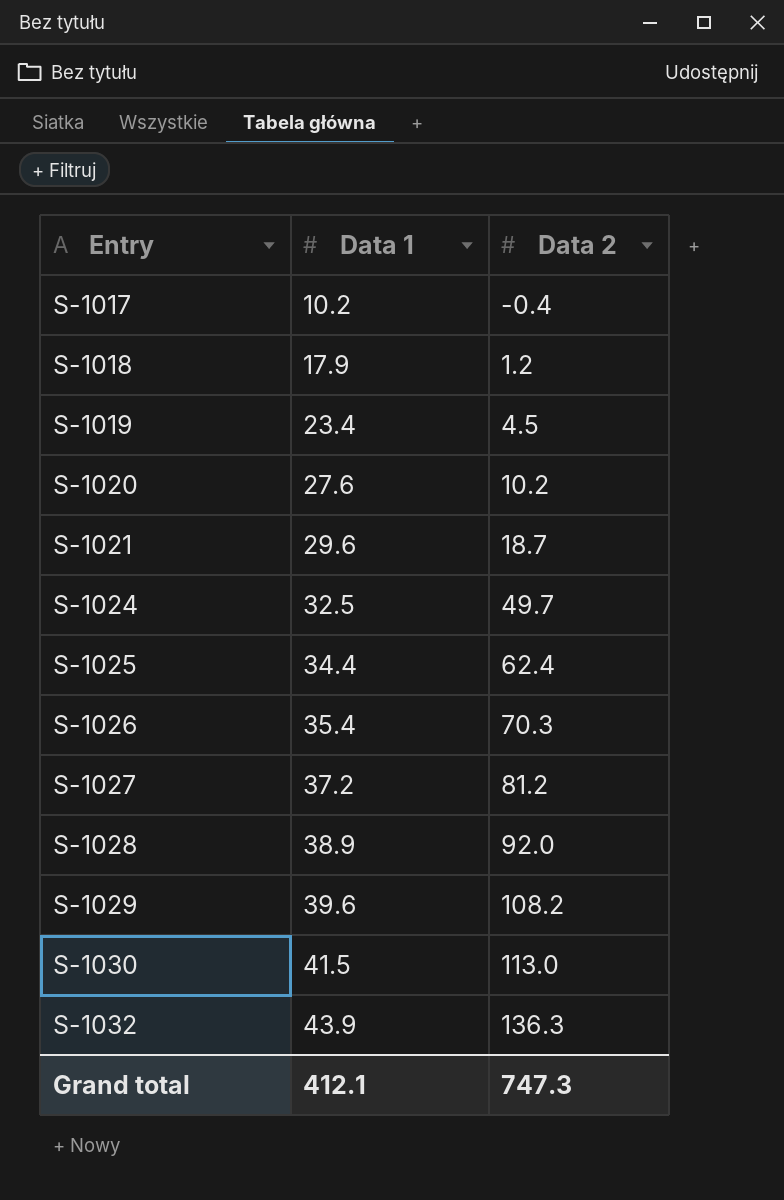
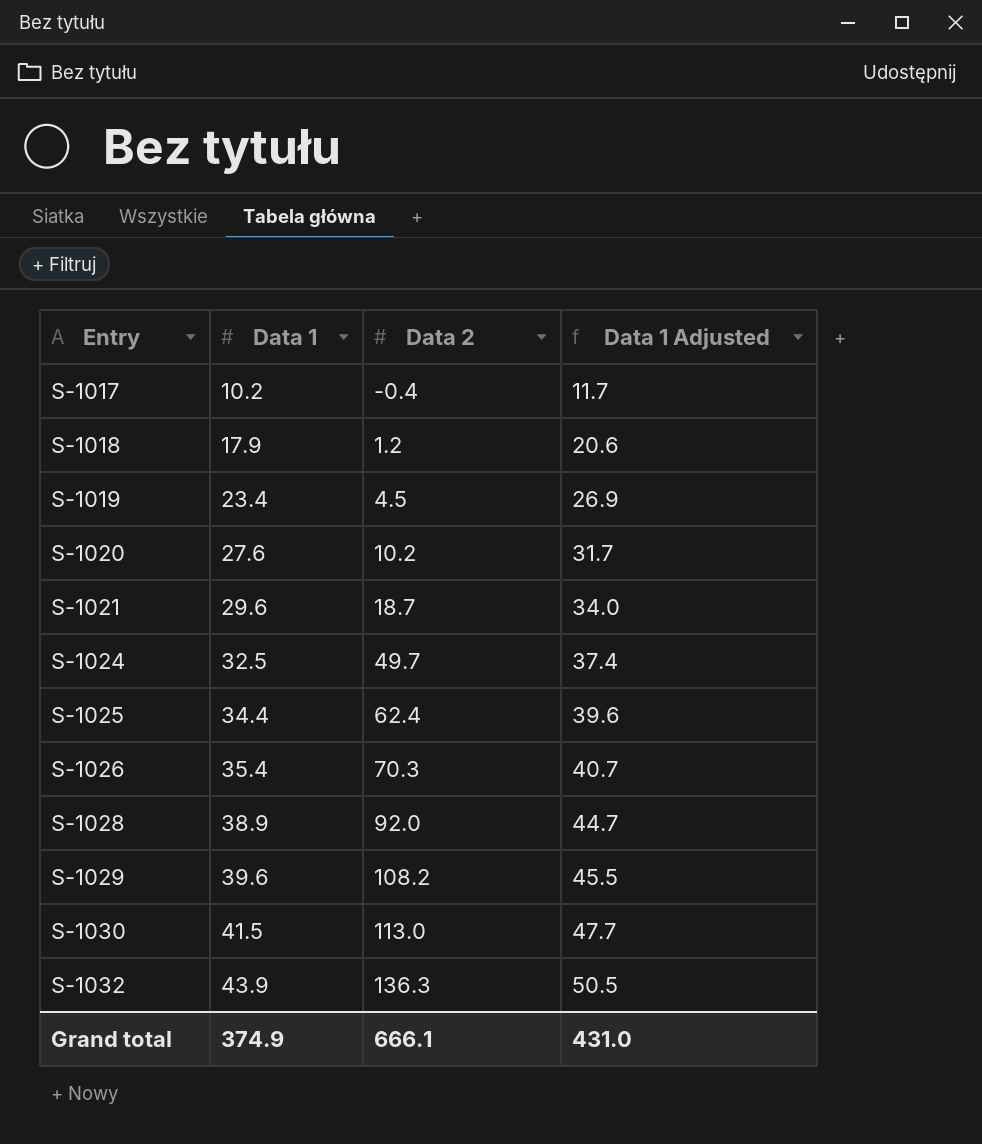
column Data 1 Adjusted | formula: none -> [Data 1] * 1.15
row S-1027: 37.2 | 81.2 -> none
Grand total | Data 1: 412.1 -> 374.9
Grand total | Data 2: 747.3 -> 666.1

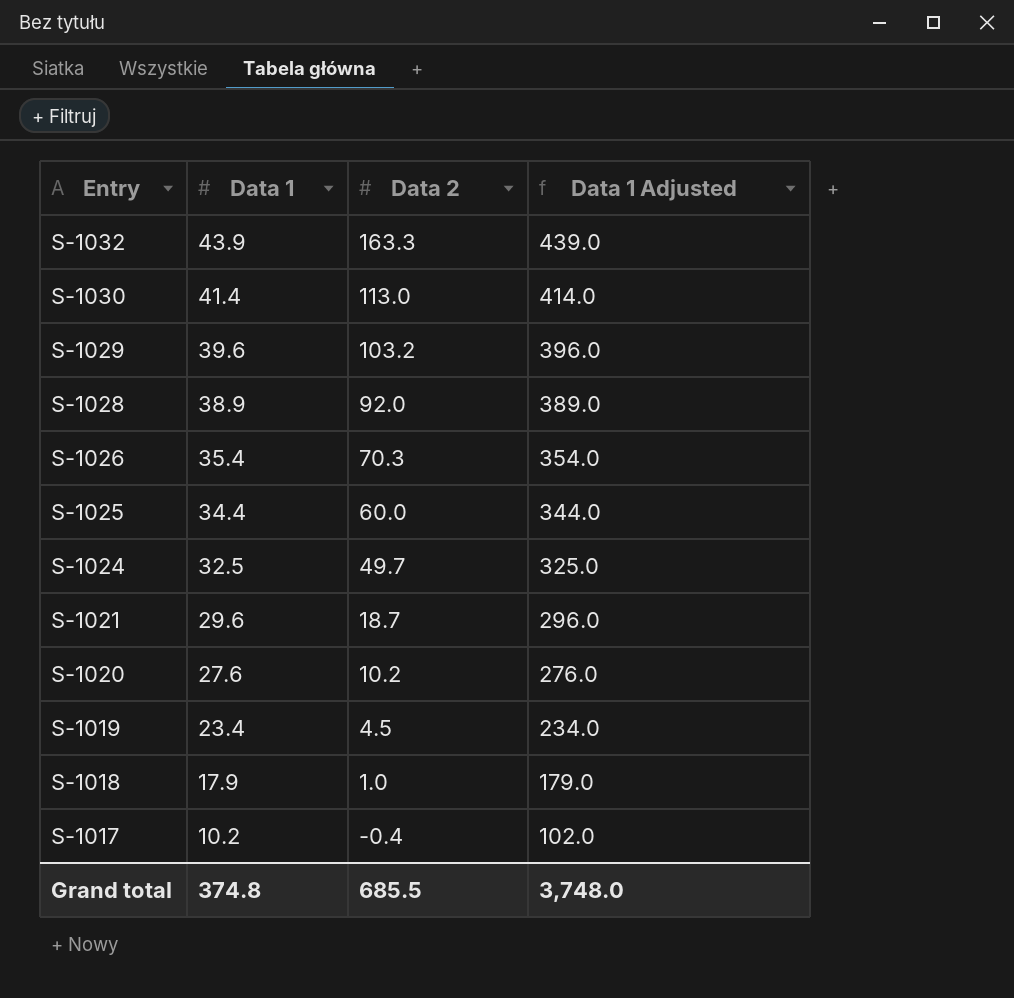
row order: Entry ascending -> Entry descending
column Data 1 Adjusted | formula: [Data 1] * 1.15 -> [Data 1] * 10
S-1032 | Data 2: 136.3 -> 163.3
S-1030 | Data 1: 41.5 -> 41.4
S-1029 | Data 2: 108.2 -> 103.2
S-1025 | Data 2: 62.4 -> 60.0
S-1018 | Data 2: 1.2 -> 1.0
Grand total | Data 1: 374.9 -> 374.8
Grand total | Data 2: 666.1 -> 685.5
Grand total | Data 1 Adjusted: 431.0 -> 3,748.0

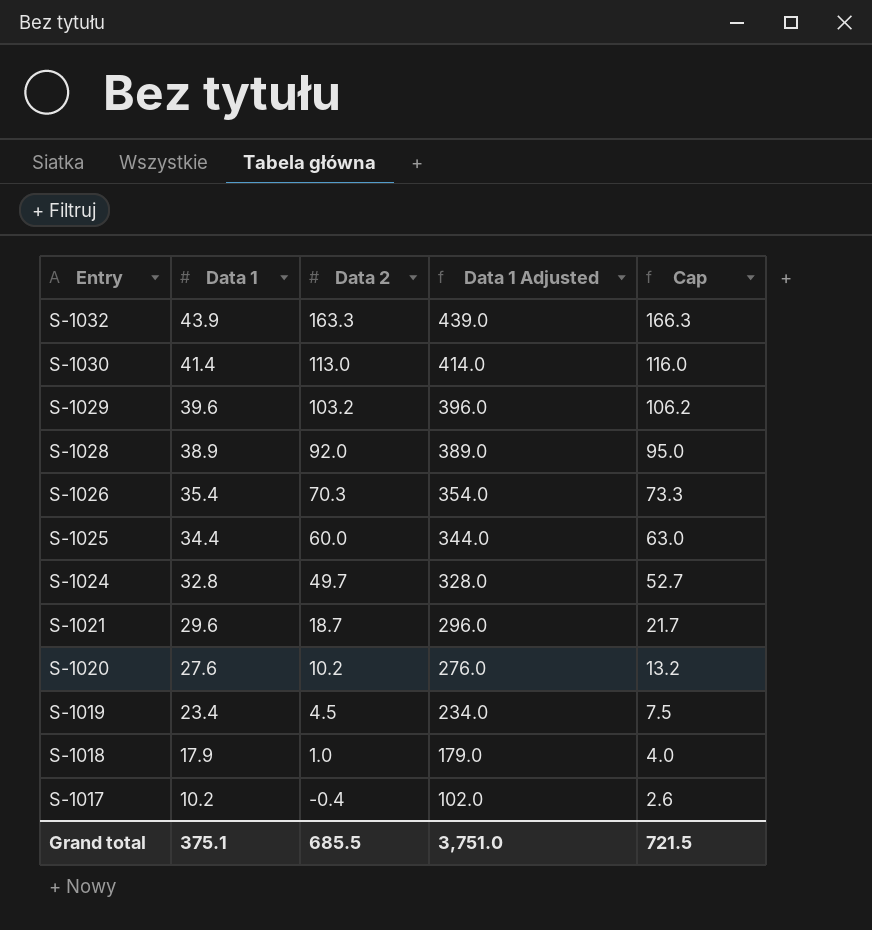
column Cap | formula: none -> [Data 2] + 3
S-1024 | Data 1: 32.5 -> 32.8
S-1024 | Data 1 Adjusted: 325.0 -> 328.0
Grand total | Data 1: 374.8 -> 375.1
Grand total | Data 1 Adjusted: 3,748.0 -> 3,751.0

